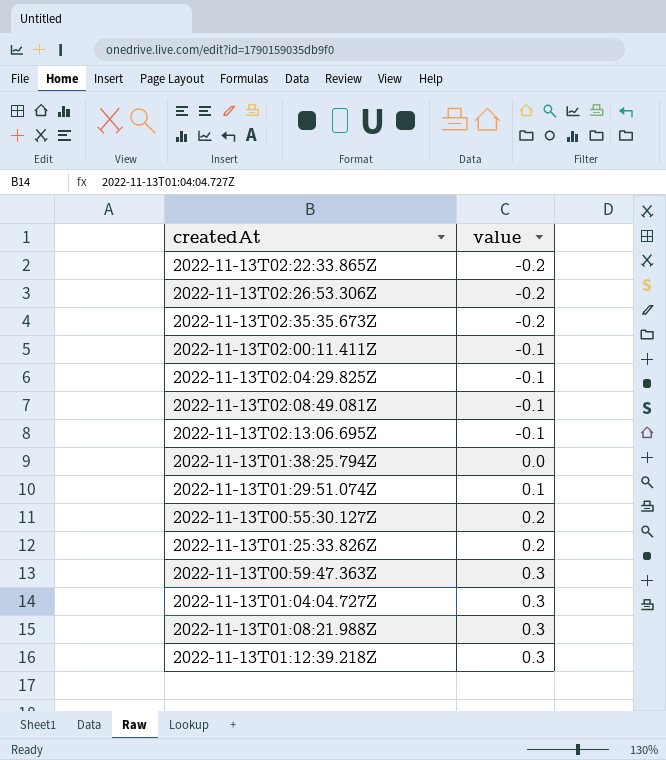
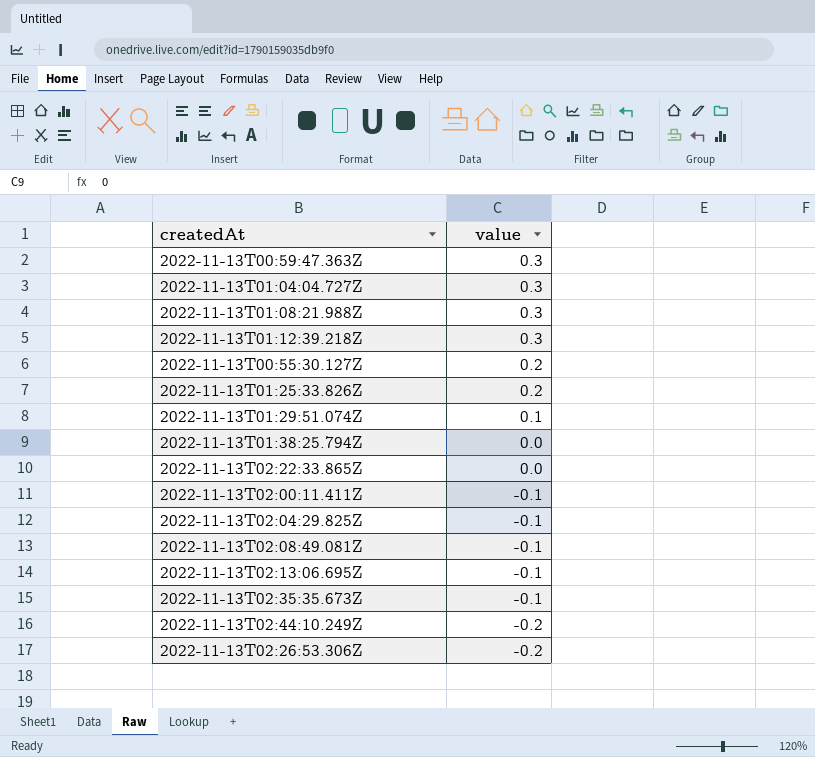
row order: value ascending -> value descending
2022-11-13T02:22:33.865Z | value: -0.2 -> 0.0
2022-11-13T02:35:35.673Z | value: -0.2 -> -0.1
row 2022-11-13T02:44:10.249Z: none -> -0.2

